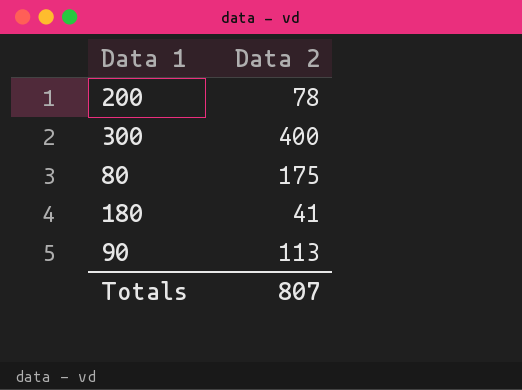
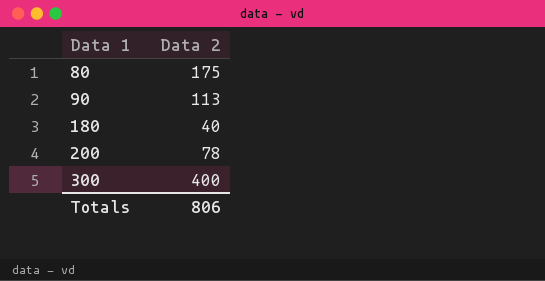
row order: none -> Data 1 ascending
180 | Data 2: 41 -> 40
Totals | Data 2: 807 -> 806

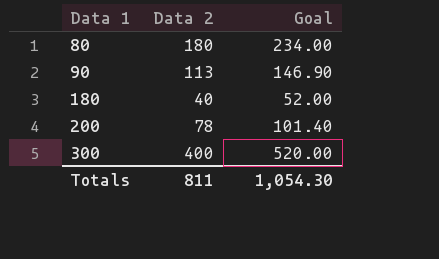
column Goal | formula: none -> [Data 2] * 1.3
80 | Data 2: 175 -> 180
Totals | Data 2: 806 -> 811

